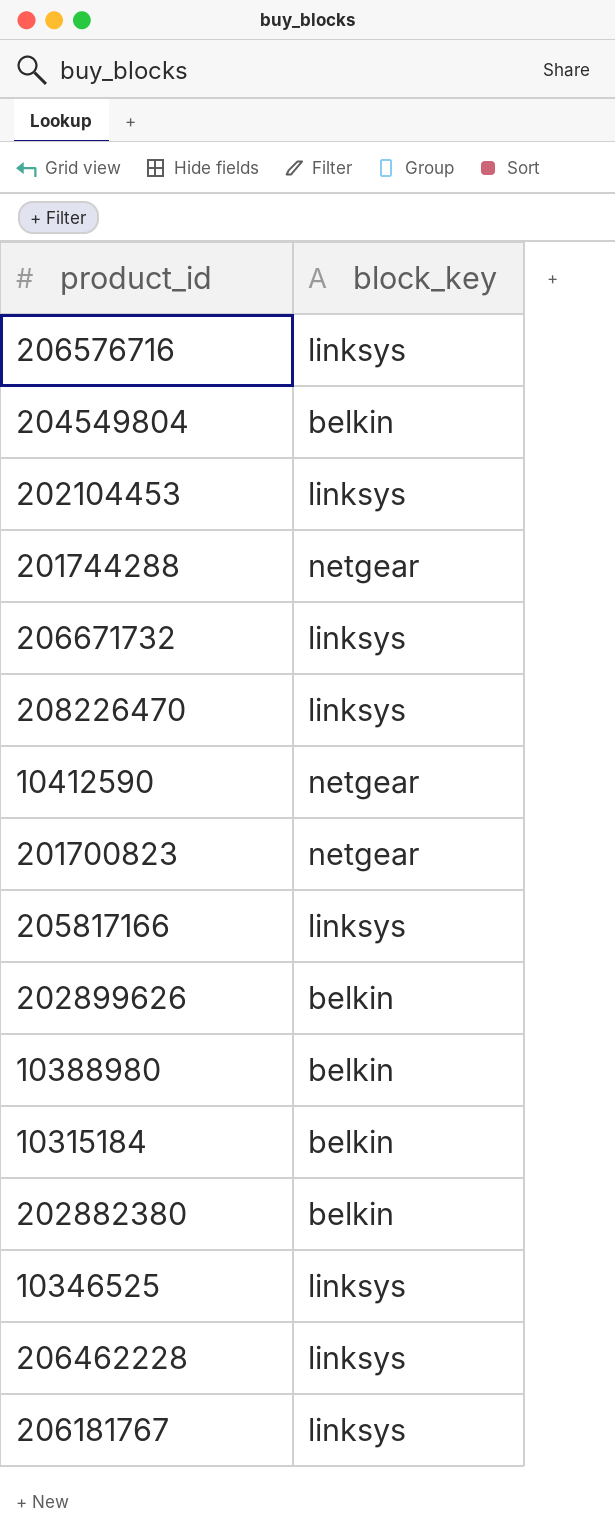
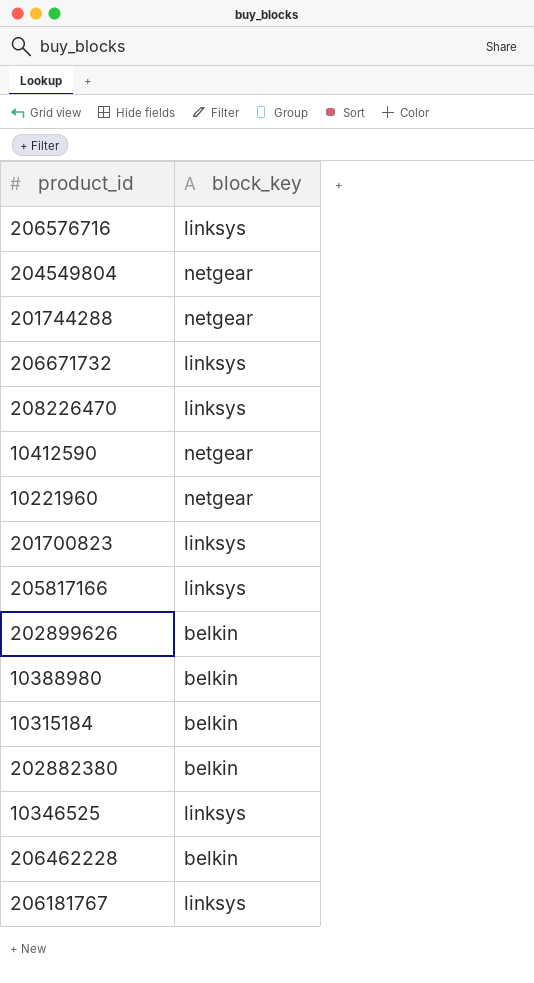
row 202104453: linksys -> none
204549804 | block_key: belkin -> netgear
row 10221960: none -> netgear
201700823 | block_key: netgear -> linksys
206462228 | block_key: linksys -> belkin

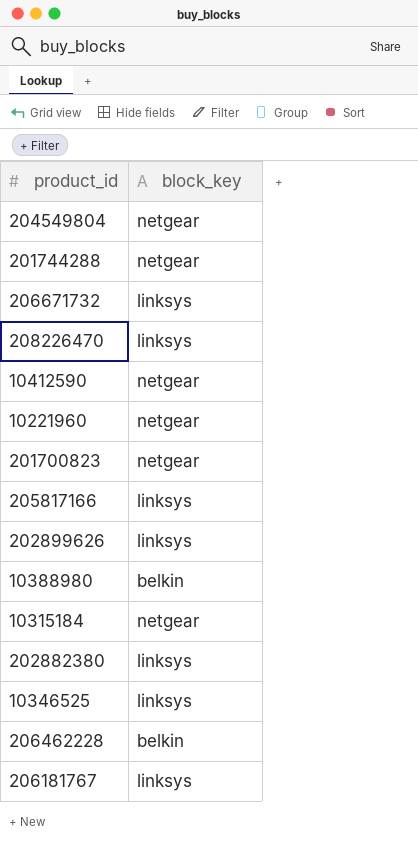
row 206576716: linksys -> none
201700823 | block_key: linksys -> netgear
202899626 | block_key: belkin -> linksys
10315184 | block_key: belkin -> netgear
202882380 | block_key: belkin -> linksys

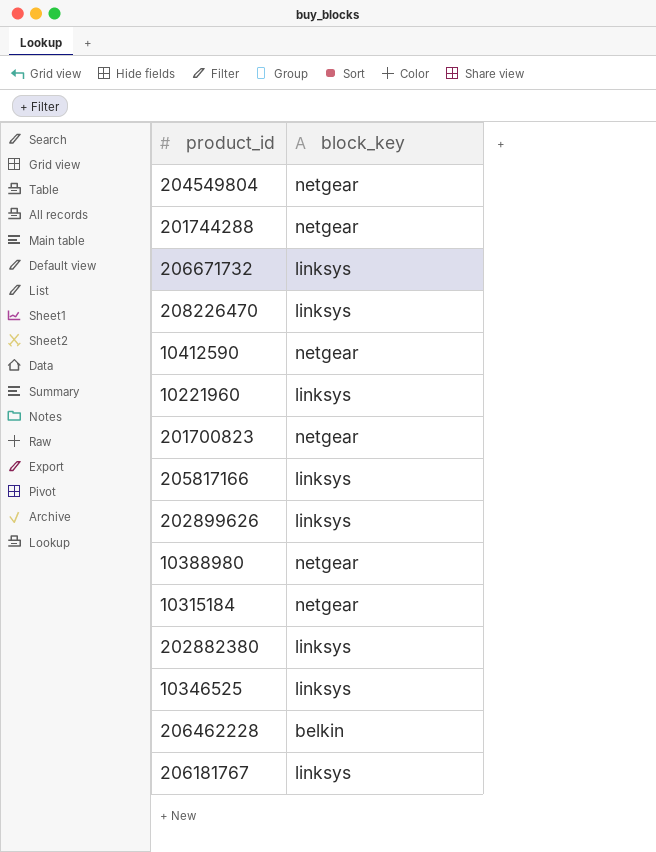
10221960 | block_key: netgear -> linksys
10388980 | block_key: belkin -> netgear

